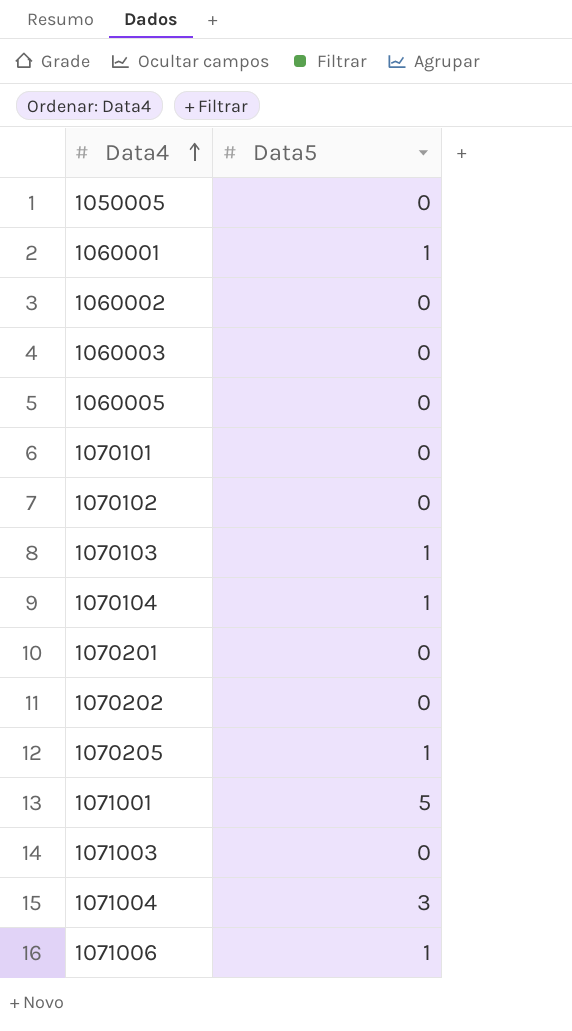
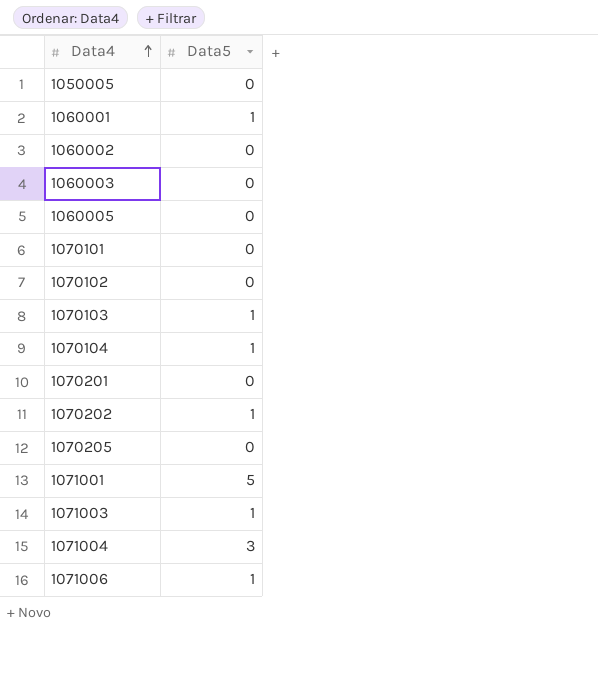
1070202 | Data5: 0 -> 1
1070205 | Data5: 1 -> 0
1071003 | Data5: 0 -> 1

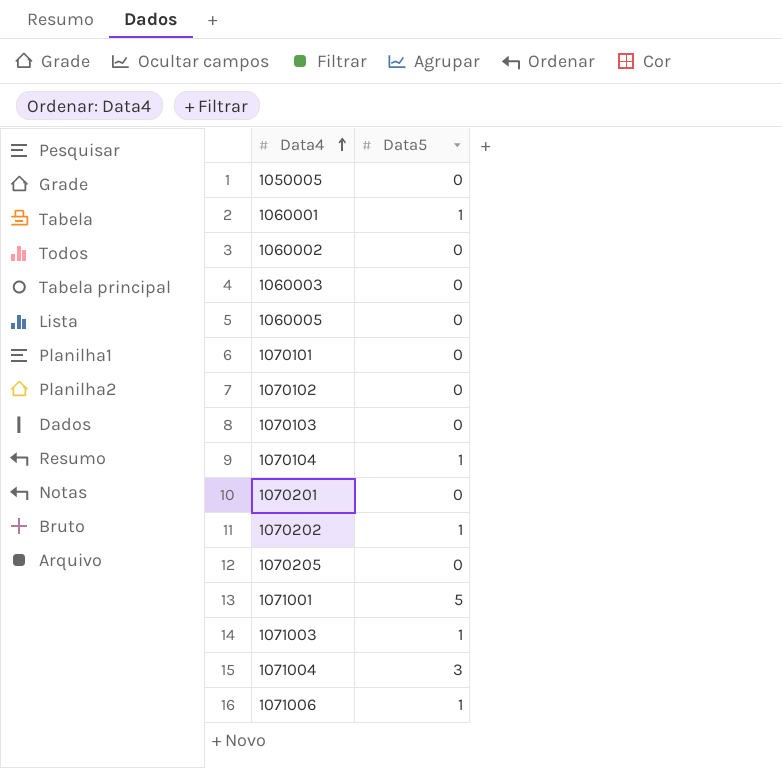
1070103 | Data5: 1 -> 0

